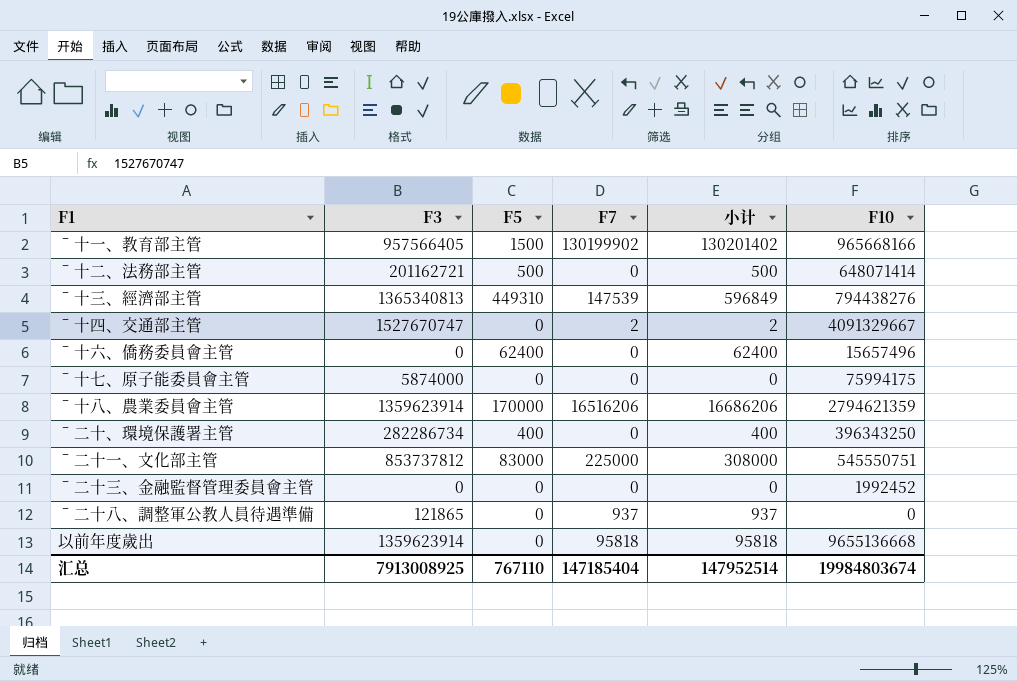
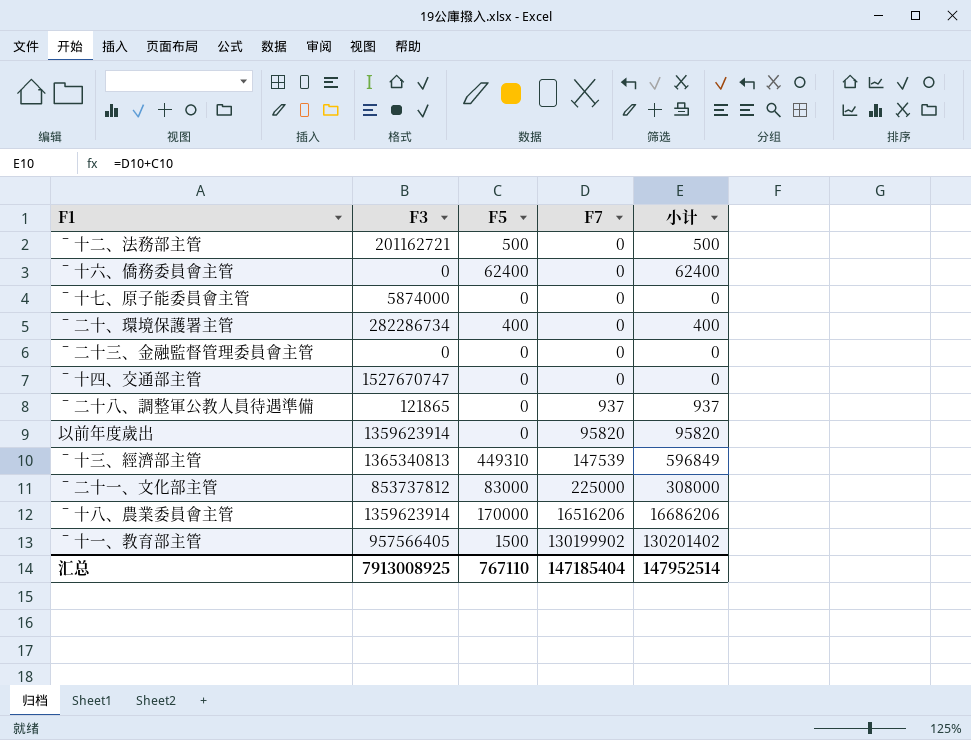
row order: none -> F7 ascending
column F10 | position: 6 -> none
ˉ十四、交通部主管 | F7: 2 -> 0
ˉ十四、交通部主管 | 小计: 2 -> 0
以前年度歲出 | F7: 95818 -> 95820
以前年度歲出 | 小计: 95818 -> 95820

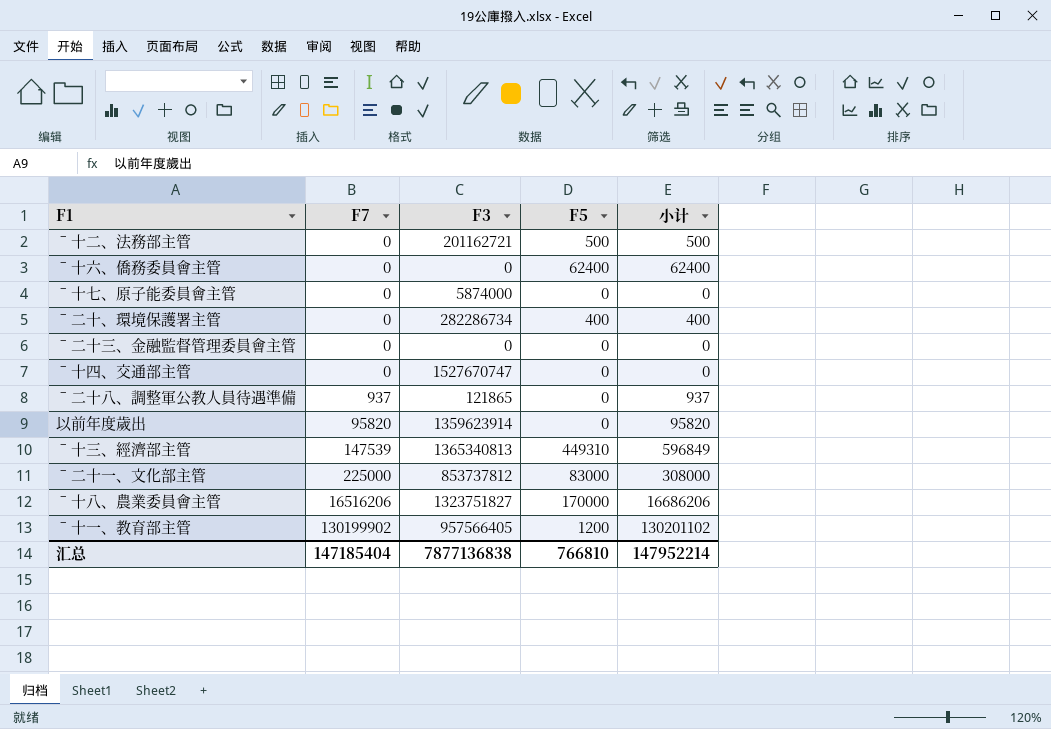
column F7 | position: 4 -> 2
ˉ十八、農業委員會主管 | F3: 1359623914 -> 1323751827
ˉ十一、教育部主管 | F5: 1500 -> 1200
ˉ十一、教育部主管 | 小计: 130201402 -> 130201102
汇总 | F3: 7913008925 -> 7877136838
汇总 | F5: 767110 -> 766810
汇总 | 小计: 147952514 -> 147952214

